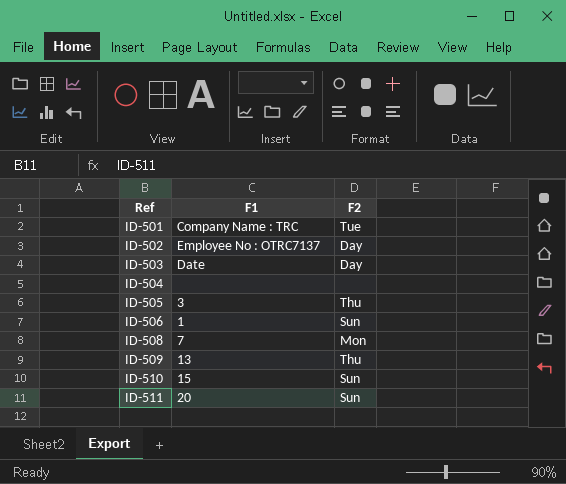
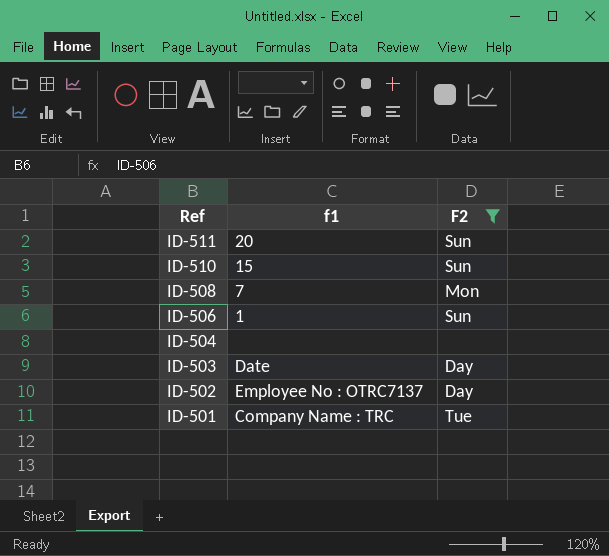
filter: none -> F2 != Thu
row order: Ref ascending -> Ref descending
column name: F1 -> f1

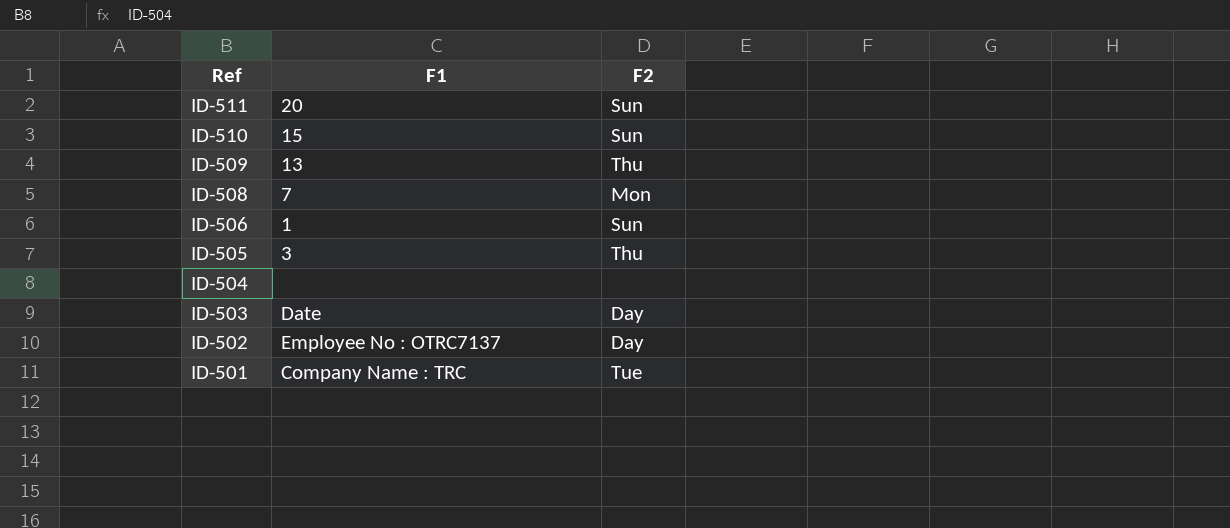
filter: F2 != Thu -> none
column name: f1 -> F1

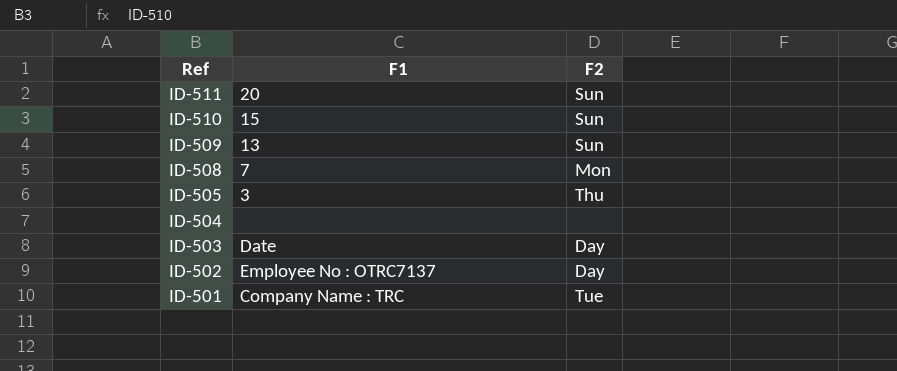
row ID-506: 1 | Sun -> none
ID-509 | F2: Thu -> Sun

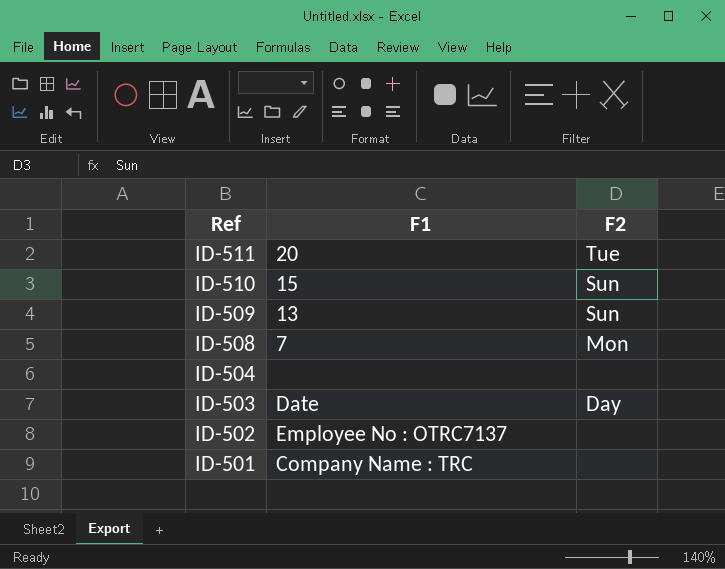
row ID-505: 3 | Thu -> none
ID-511 | F2: Sun -> Tue
ID-502 | F2: Day -> none
ID-501 | F2: Tue -> none

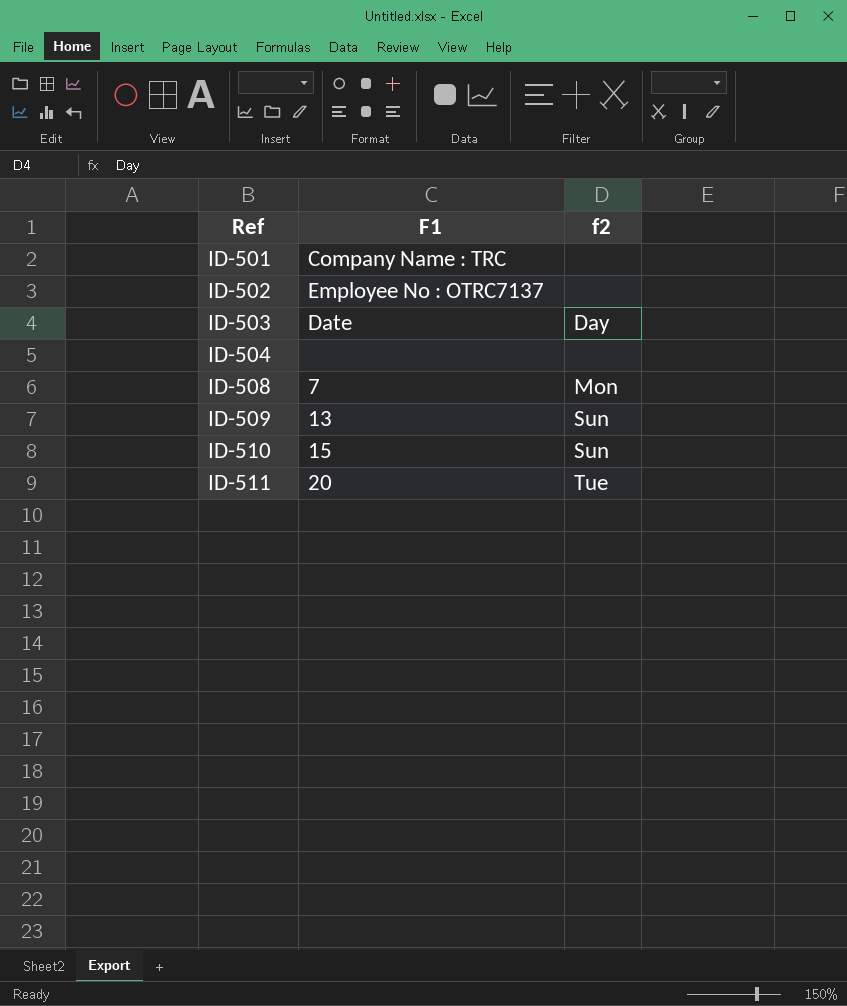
row order: Ref descending -> Ref ascending
column name: F2 -> f2

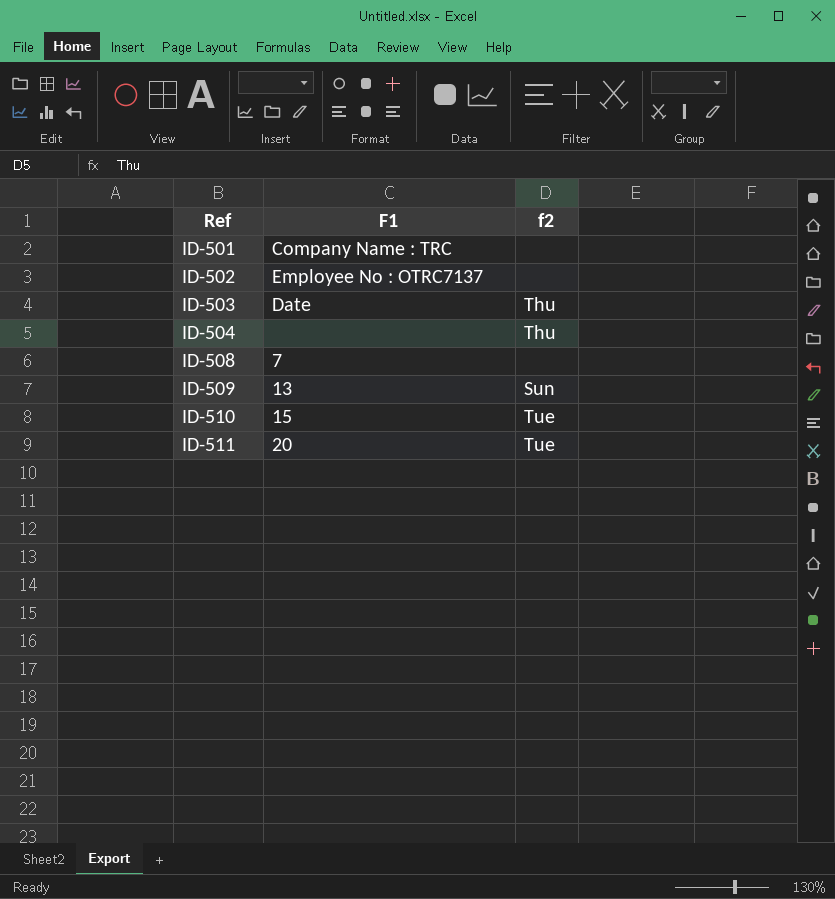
ID-503 | f2: Day -> Thu
ID-504 | f2: none -> Thu
ID-508 | f2: Mon -> none
ID-510 | f2: Sun -> Tue

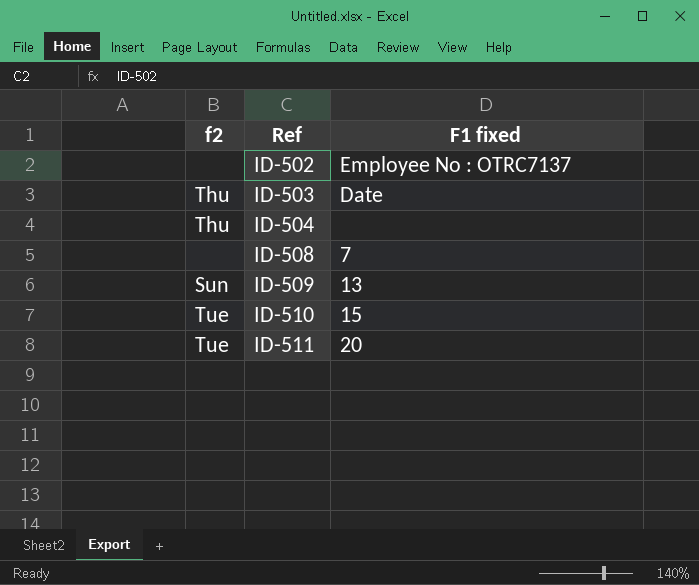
column f2 | position: 3 -> 1
column name: F1 -> F1 fixed
row ID-501: Company Name : TRC | none -> none

